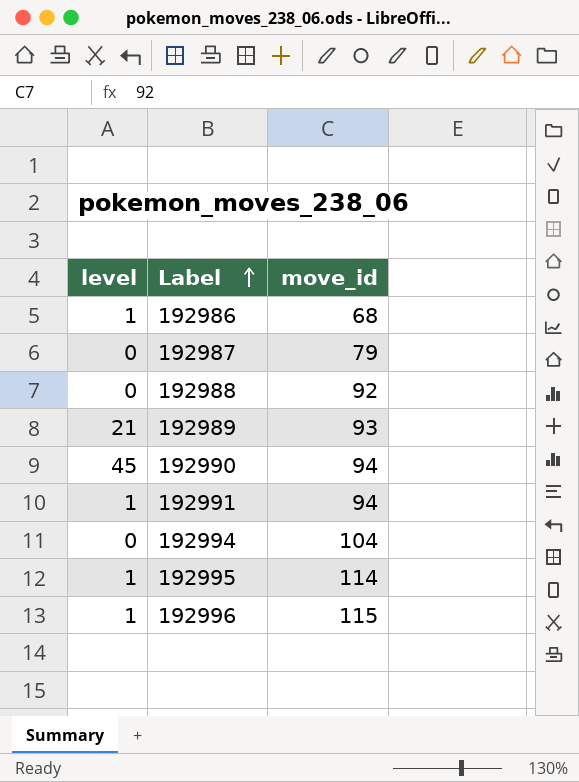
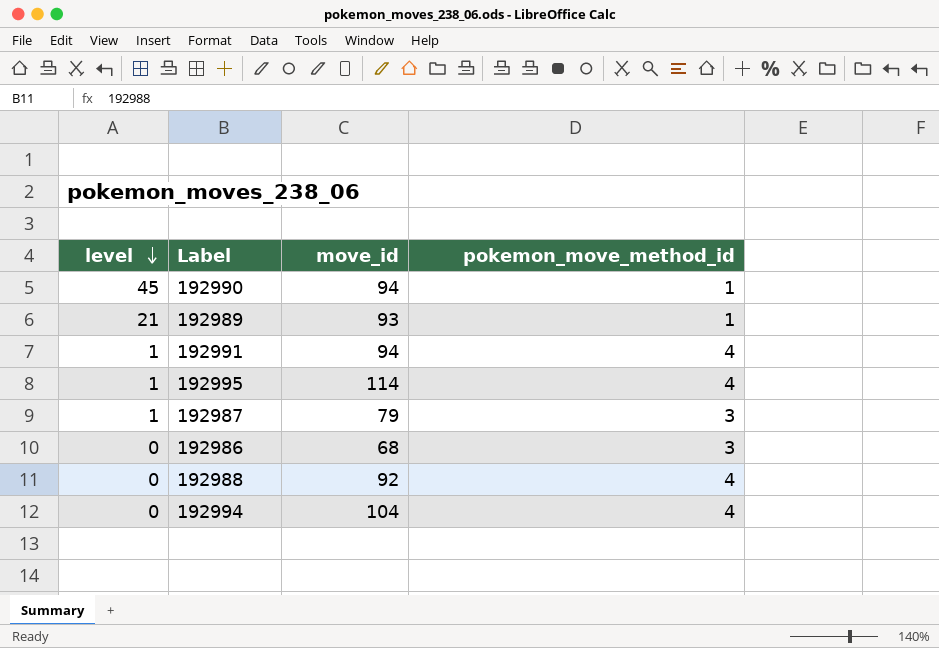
row order: Label ascending -> level descending
column pokemon_move_method_id | position: none -> 4
row 192996: 1 | 115 -> none
192987 | level: 0 -> 1
192986 | level: 1 -> 0

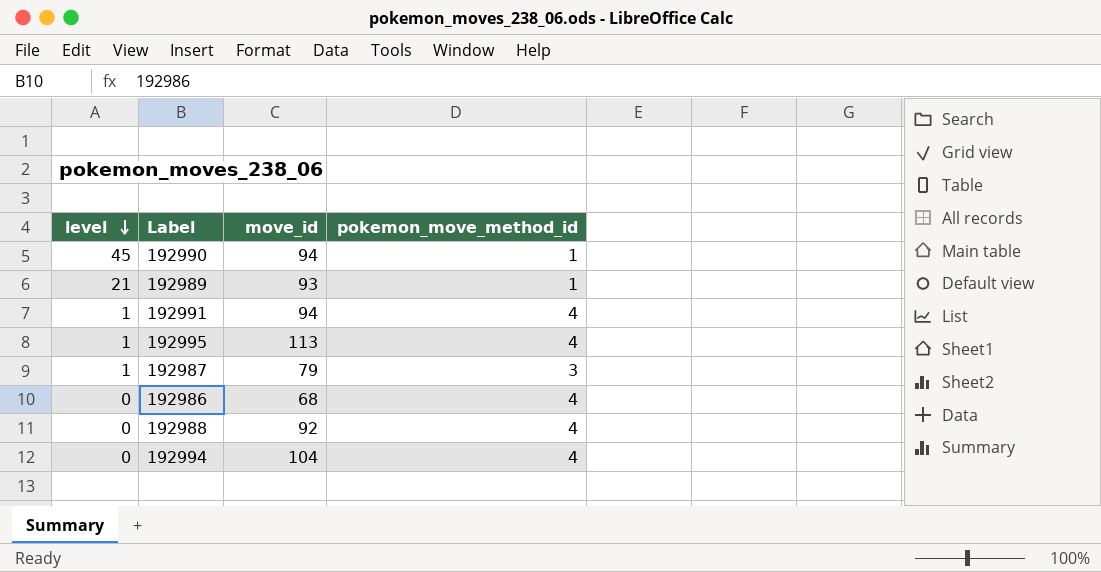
192995 | move_id: 114 -> 113
192986 | pokemon_move_method_id: 3 -> 4

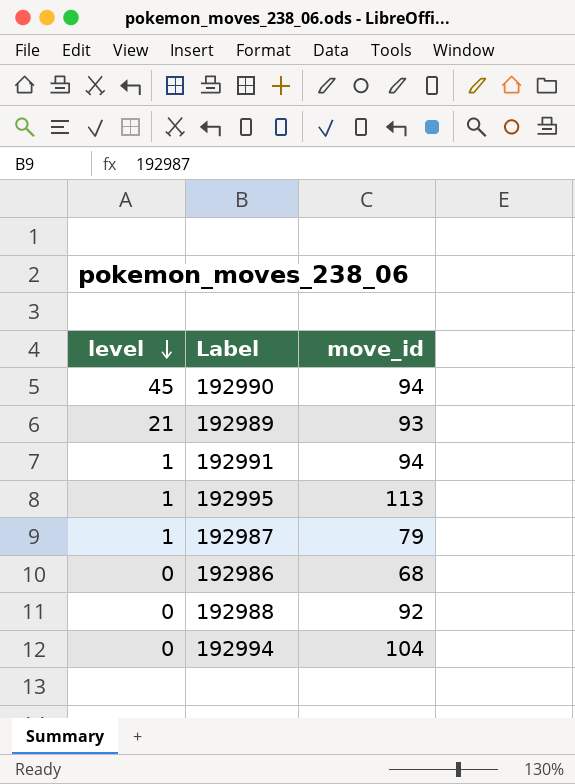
column pokemon_move_method_id | position: 4 -> none

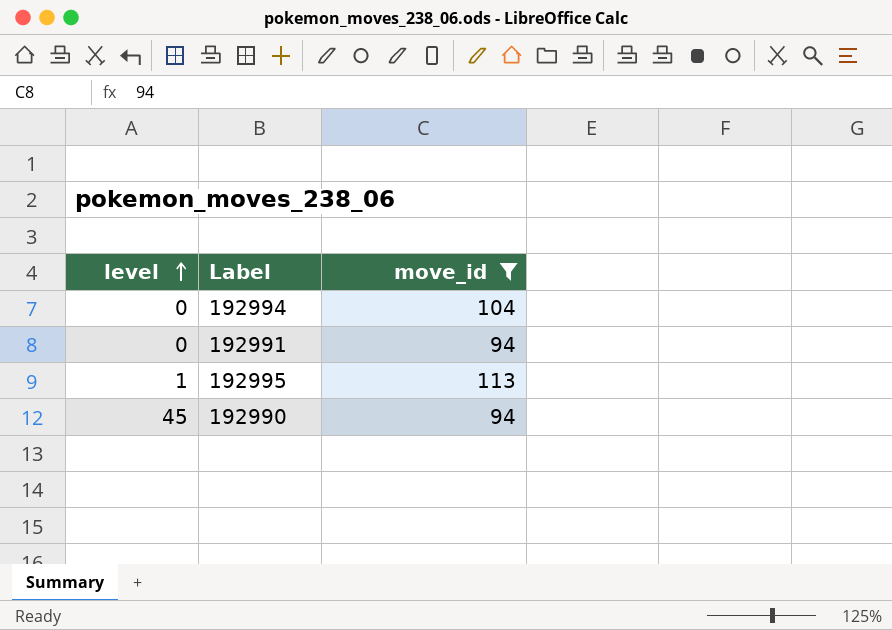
filter: none -> move_id >= 94
row order: level descending -> level ascending
192991 | level: 1 -> 0

